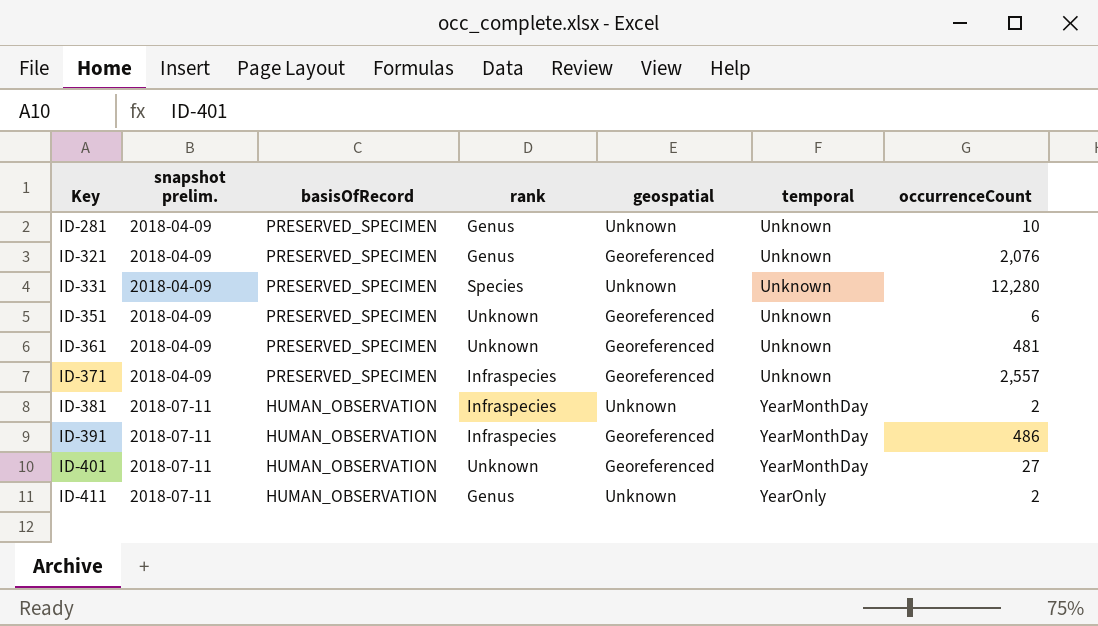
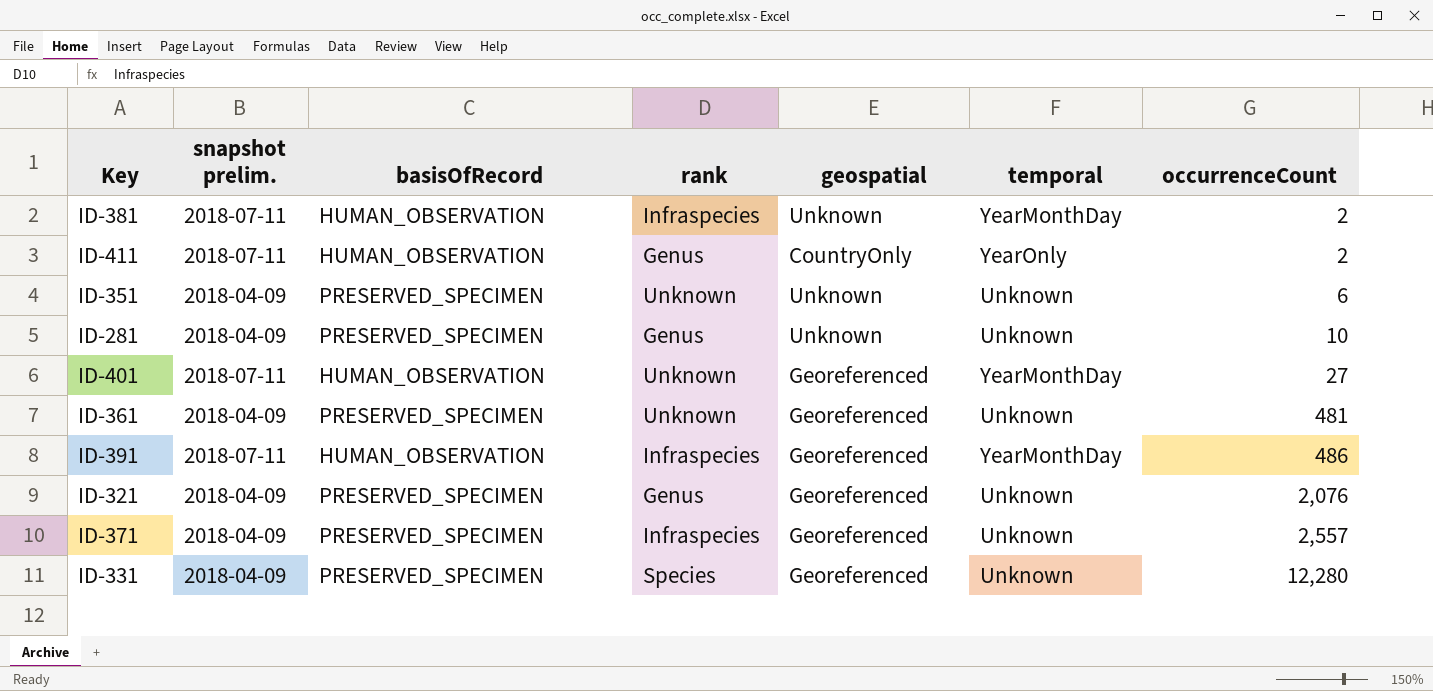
row order: Key ascending -> occurrenceCount ascending
ID-411 | geospatial: Unknown -> CountryOnly
ID-351 | geospatial: Georeferenced -> Unknown
ID-331 | geospatial: Unknown -> Georeferenced

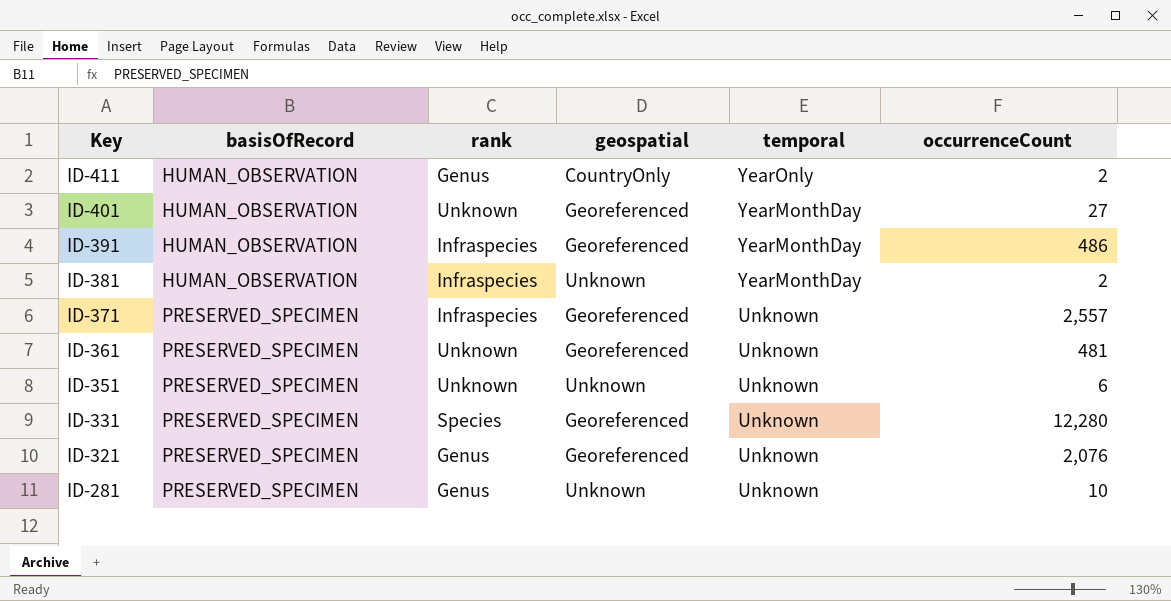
row order: occurrenceCount ascending -> Key descending
column snapshot prelim. | position: 2 -> none

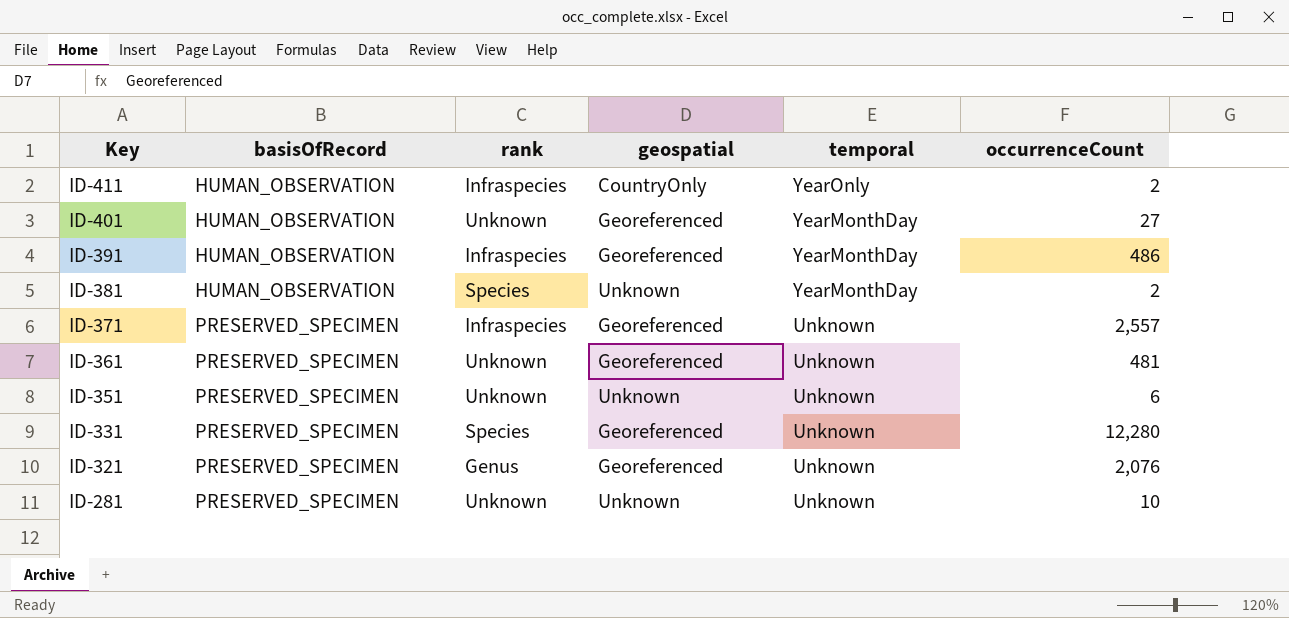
ID-411 | rank: Genus -> Infraspecies
ID-381 | rank: Infraspecies -> Species
ID-281 | rank: Genus -> Unknown

